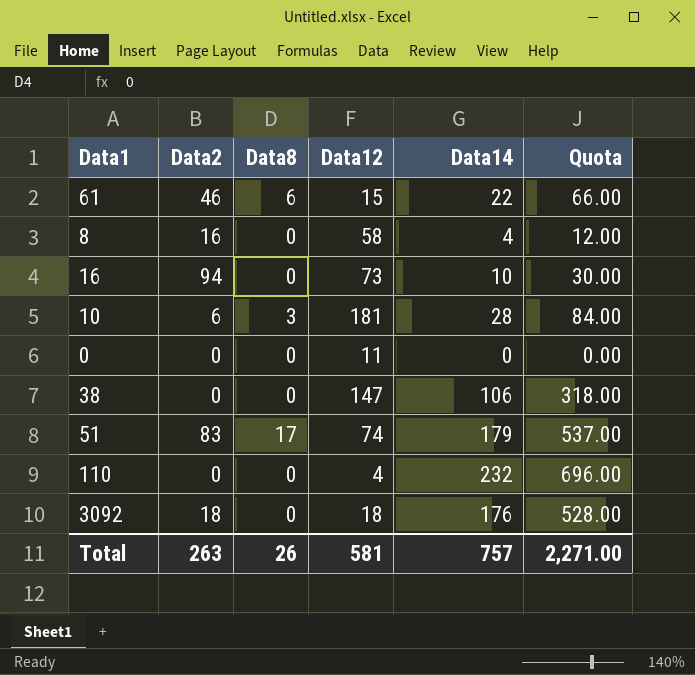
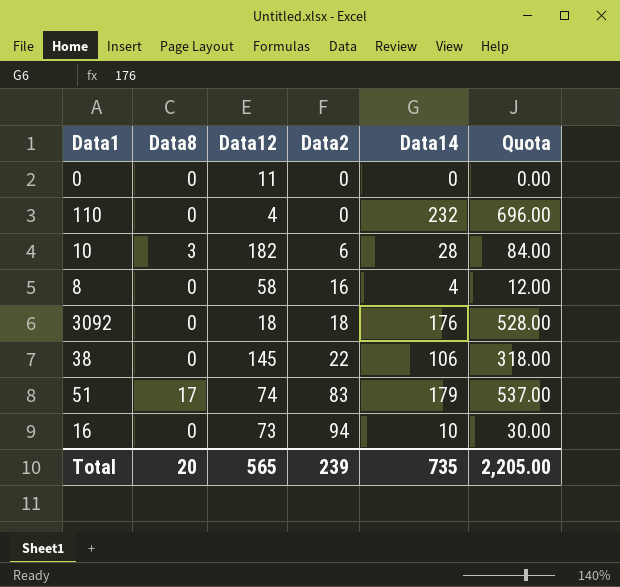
row order: none -> Data2 ascending
column Data2 | position: 2 -> 4
row 61: 46 | 6 | 15 | 22 | 66.00 -> none
10 | Data12: 181 -> 182
38 | Data12: 147 -> 145
38 | Data2: 0 -> 22
Total | Data8: 26 -> 20
Total | Data12: 581 -> 565
Total | Data2: 263 -> 239
Total | Data14: 757 -> 735
Total | Quota: 2,271.00 -> 2,205.00

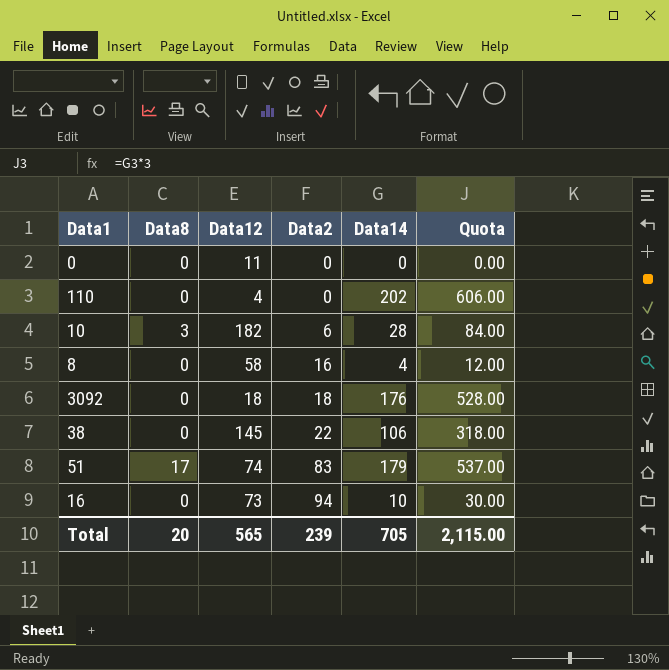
110 | Data14: 232 -> 202
110 | Quota: 696.00 -> 606.00
Total | Data14: 735 -> 705
Total | Quota: 2,205.00 -> 2,115.00

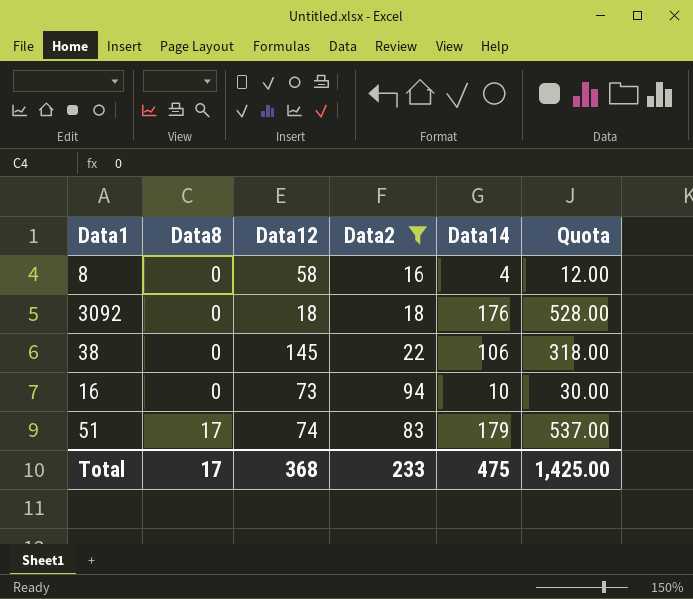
filter: none -> Data2 >= 16
row order: Data2 ascending -> Data8 ascending
Total | Data8: 20 -> 17
Total | Data12: 565 -> 368
Total | Data2: 239 -> 233
Total | Data14: 705 -> 475
Total | Quota: 2,115.00 -> 1,425.00

